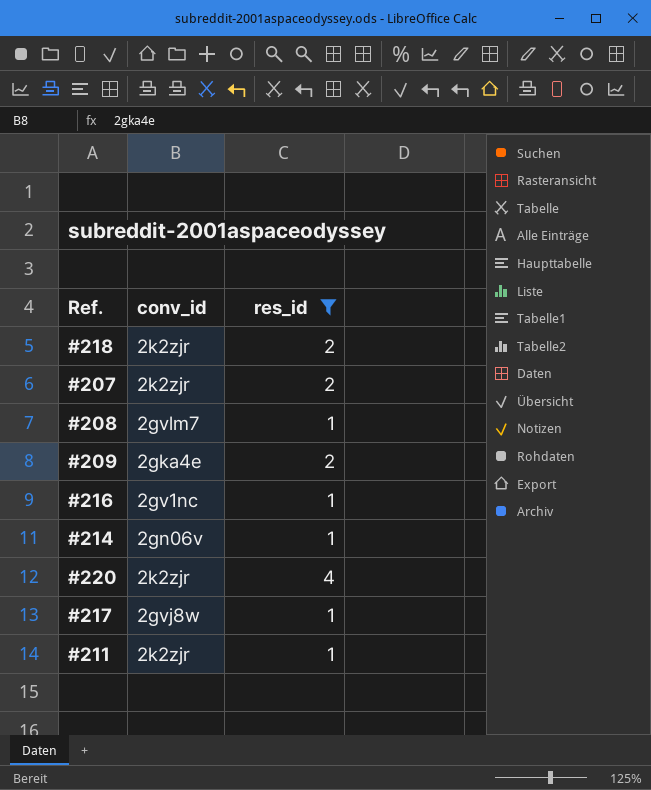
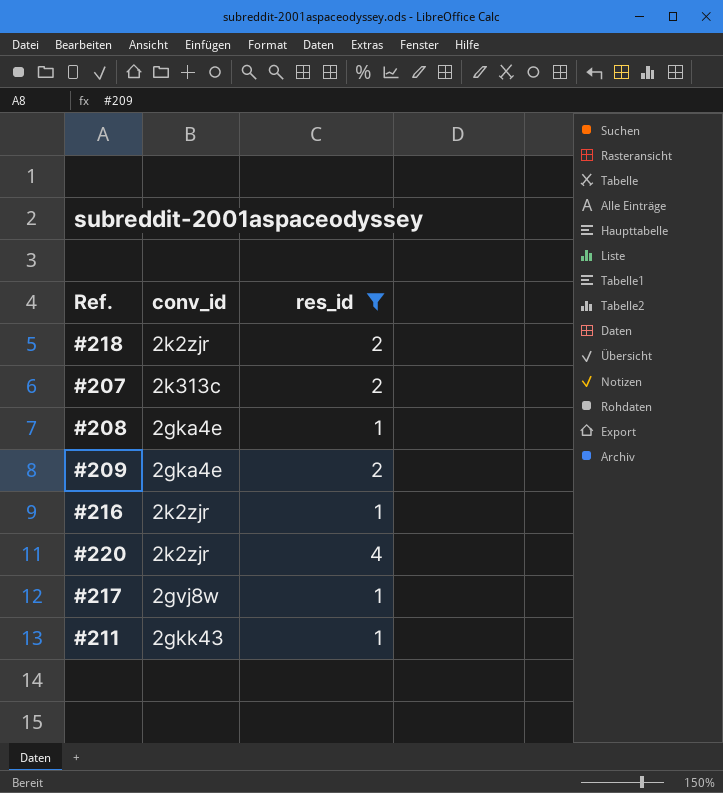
row #214: 2gn06v | 1 -> none
#207 | conv_id: 2k2zjr -> 2k313c
#208 | conv_id: 2gvlm7 -> 2gka4e
#216 | conv_id: 2gv1nc -> 2k2zjr
#211 | conv_id: 2k2zjr -> 2gkk43

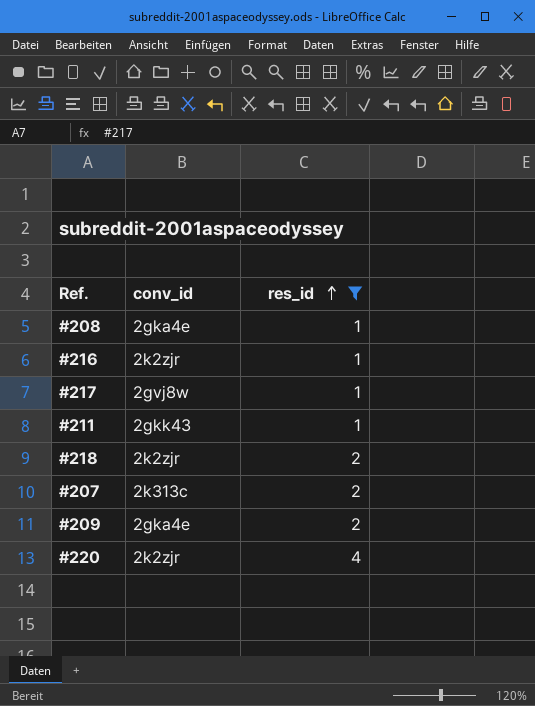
row order: none -> res_id ascending

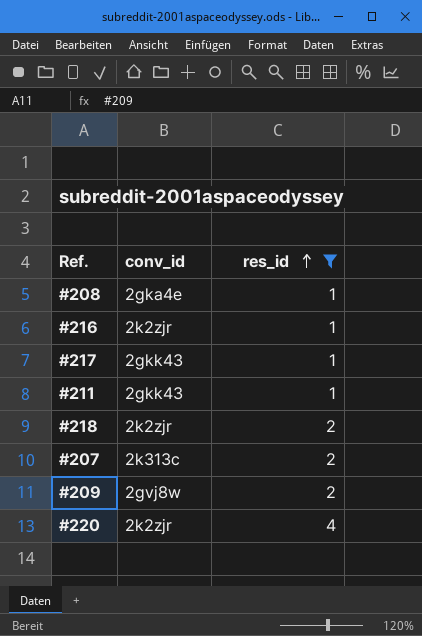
#217 | conv_id: 2gvj8w -> 2gkk43
#209 | conv_id: 2gka4e -> 2gvj8w

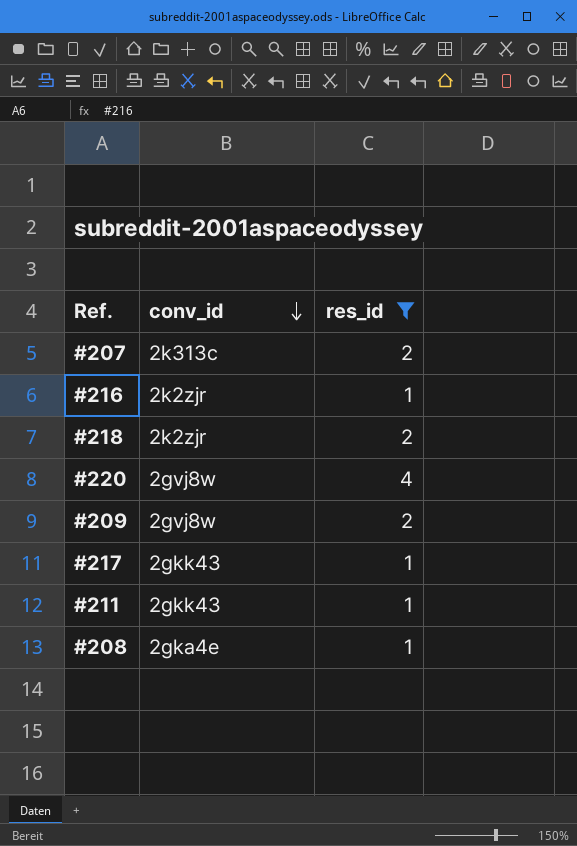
row order: res_id ascending -> conv_id descending
#220 | conv_id: 2k2zjr -> 2gvj8w

